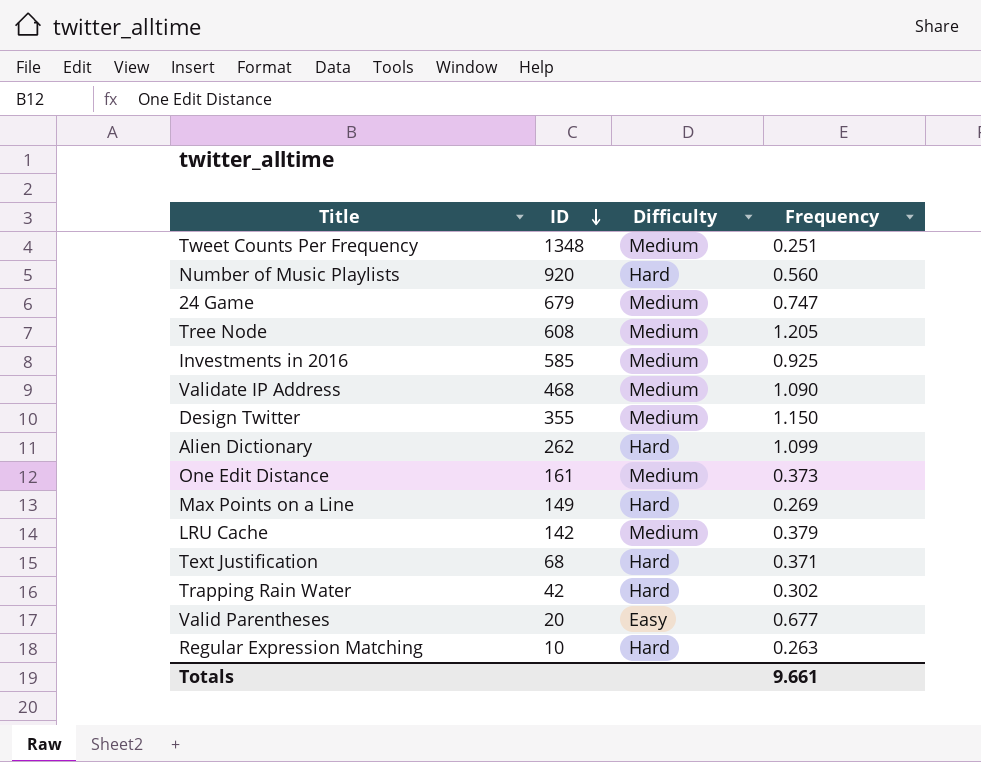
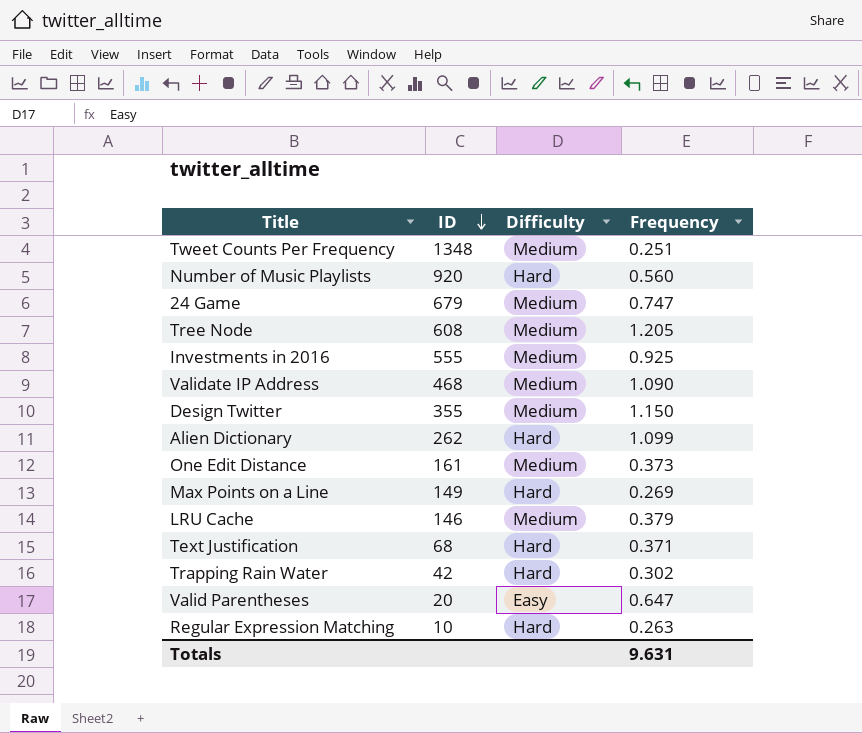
Investments in 2016 | ID: 585 -> 555
LRU Cache | ID: 142 -> 146
Valid Parentheses | Frequency: 0.677 -> 0.647
Totals | Frequency: 9.661 -> 9.631

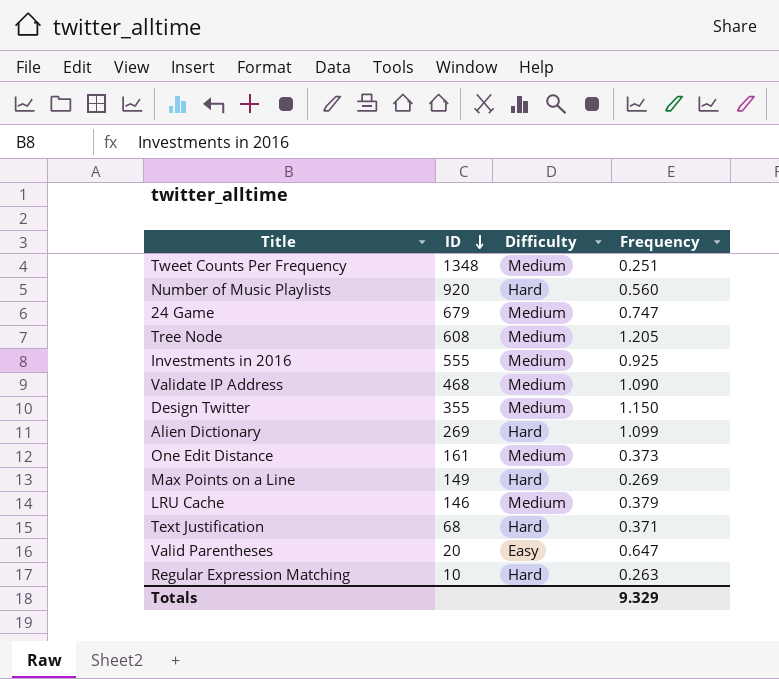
row Trapping Rain Water: 42 | Hard | 0.302 -> none
Alien Dictionary | ID: 262 -> 269
Totals | Frequency: 9.631 -> 9.329

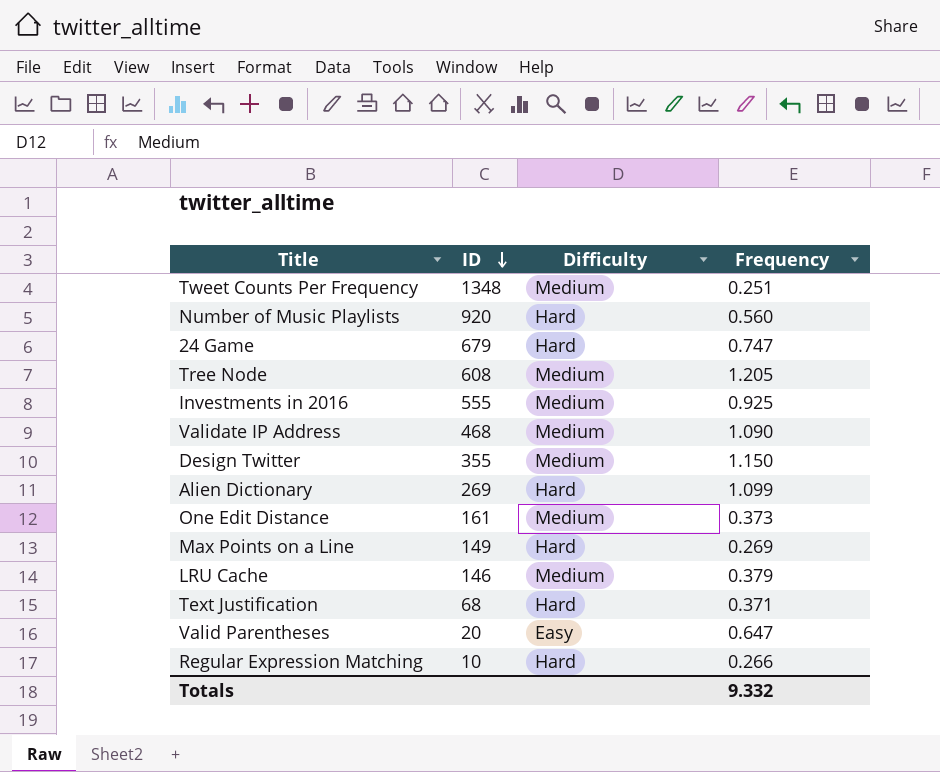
24 Game | Difficulty: Medium -> Hard
Regular Expression Matching | Frequency: 0.263 -> 0.266
Totals | Frequency: 9.329 -> 9.332

